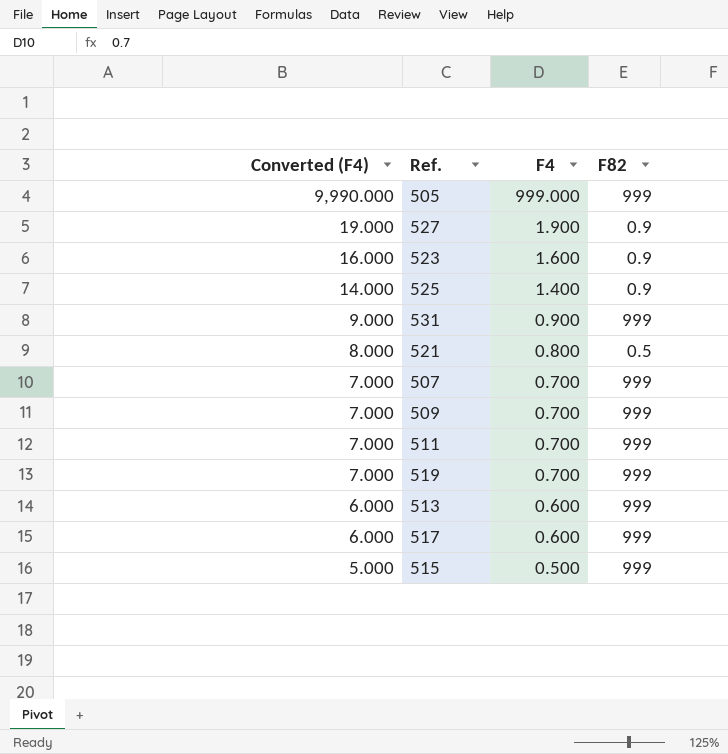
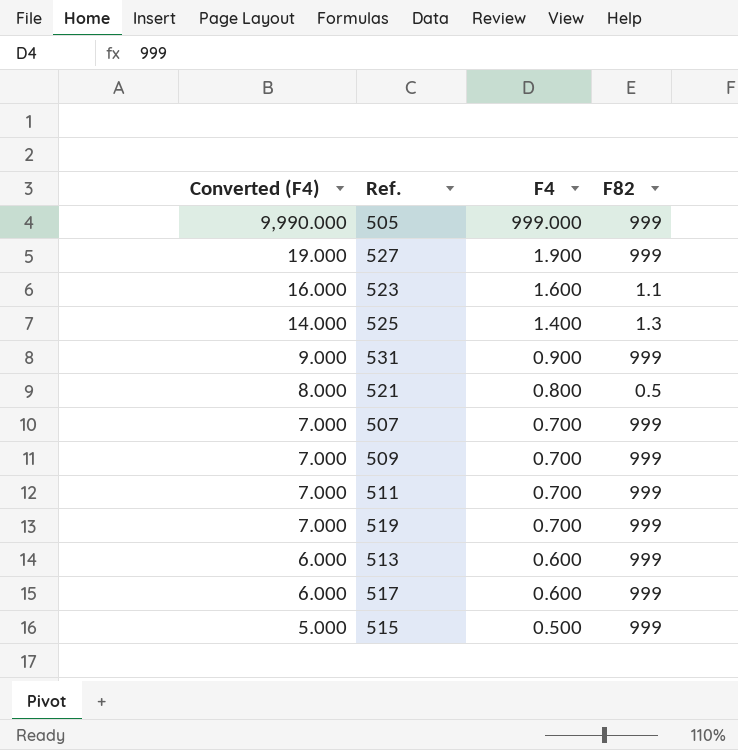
527 | F82: 0.9 -> 999
523 | F82: 0.9 -> 1.1
525 | F82: 0.9 -> 1.3

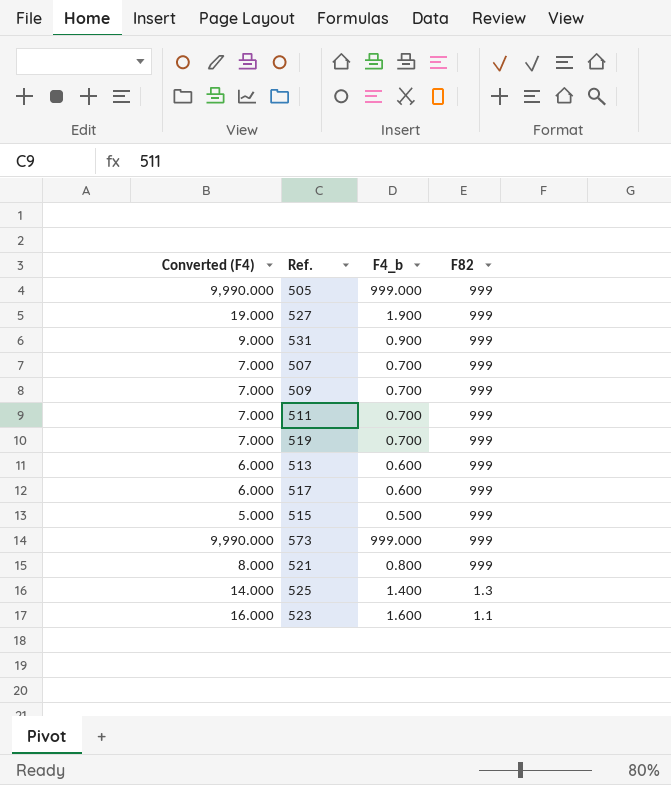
row order: Converted (F4) descending -> F82 descending
column name: F4 -> F4_b
row 573: none -> 9,990.000 | 999.000 | 999
521 | F82: 0.5 -> 999

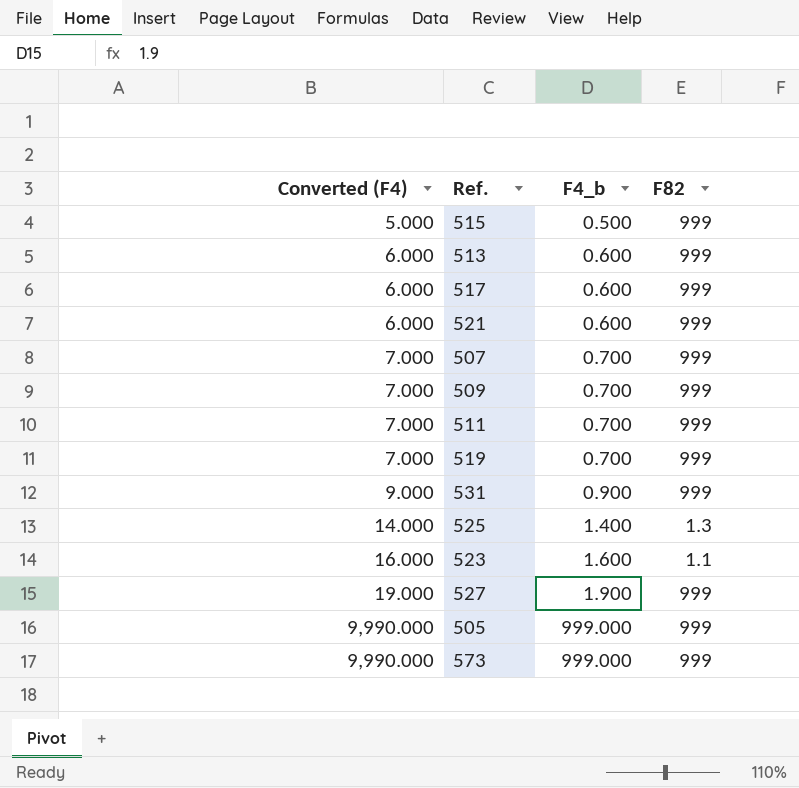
row order: F82 descending -> Converted (F4) ascending
521 | Converted (F4): 8.000 -> 6.000
521 | F4_b: 0.800 -> 0.600

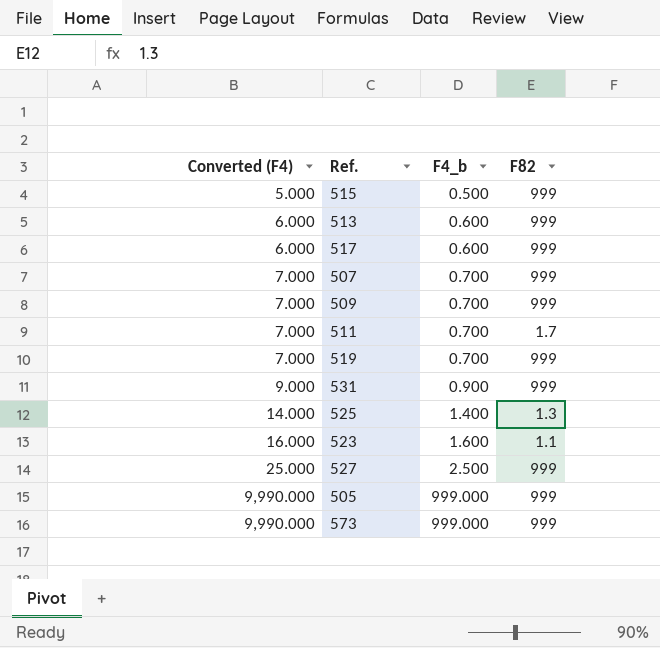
row 521: 6.000 | 0.600 | 999 -> none
511 | F82: 999 -> 1.7
527 | Converted (F4): 19.000 -> 25.000
527 | F4_b: 1.900 -> 2.500

